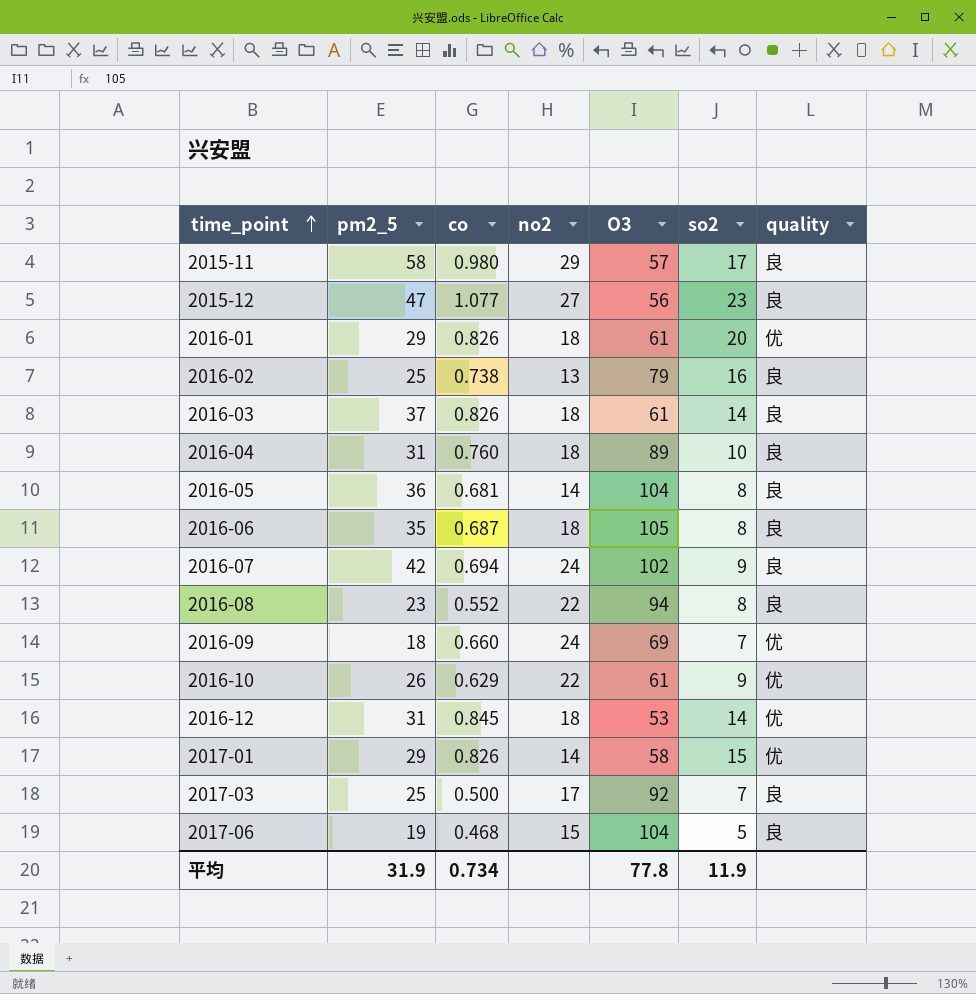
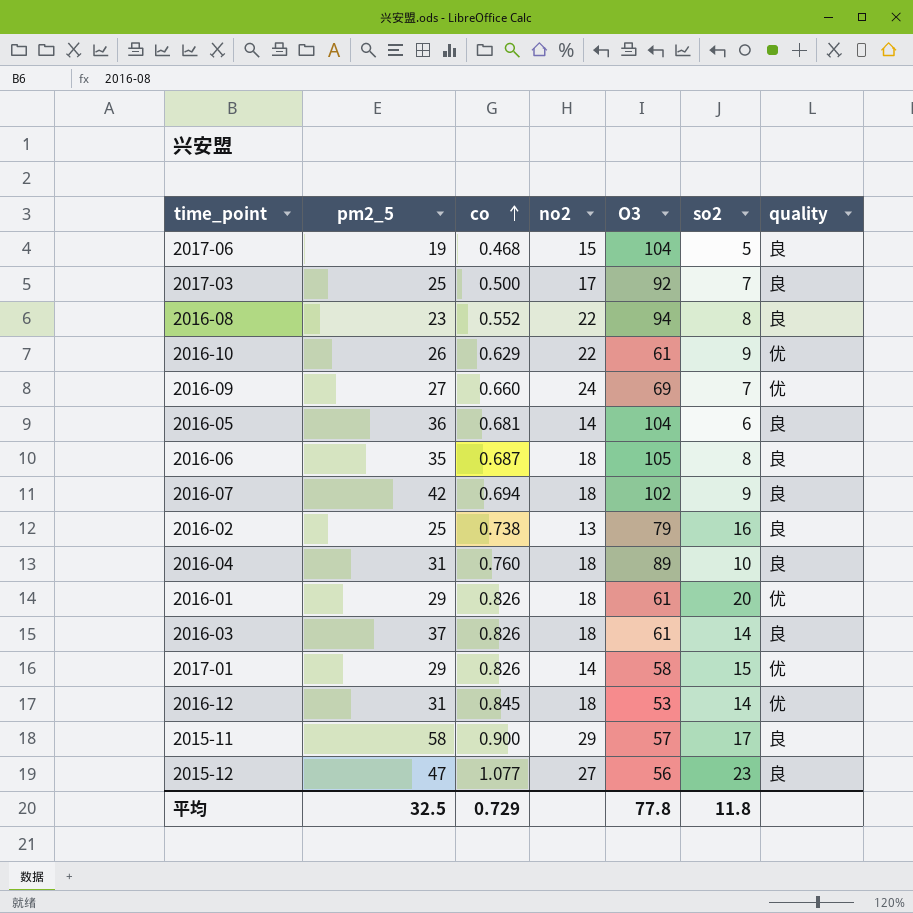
row order: time_point ascending -> co ascending
2016-09 | pm2_5: 18 -> 27
2016-05 | so2: 8 -> 6
2016-07 | no2: 24 -> 18
2015-11 | co: 0.980 -> 0.900
平均 | pm2_5: 31.9 -> 32.5
平均 | co: 0.734 -> 0.729
平均 | so2: 11.9 -> 11.8

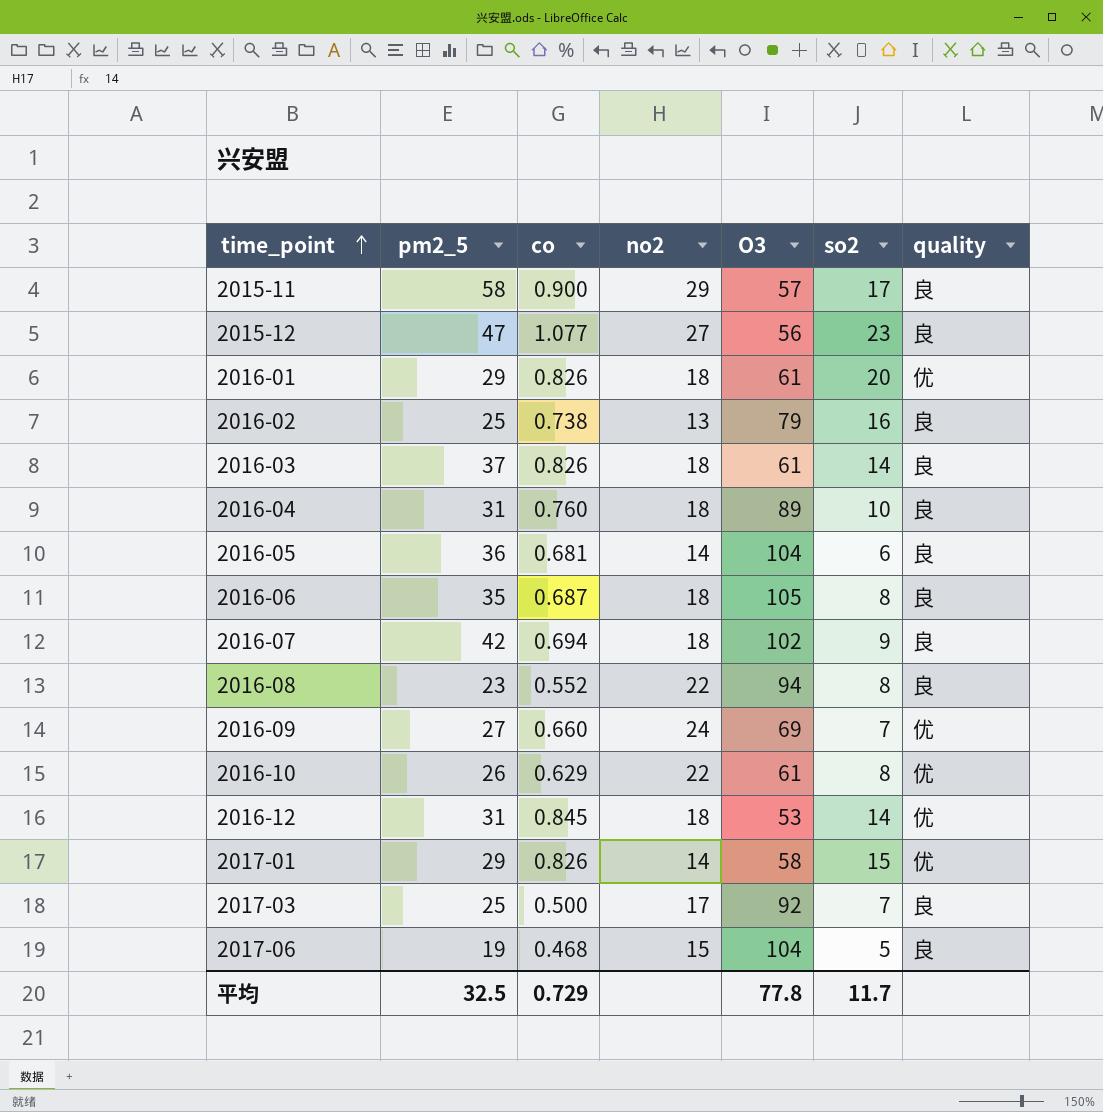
row order: co ascending -> time_point ascending
2016-10 | so2: 9 -> 8
平均 | so2: 11.8 -> 11.7

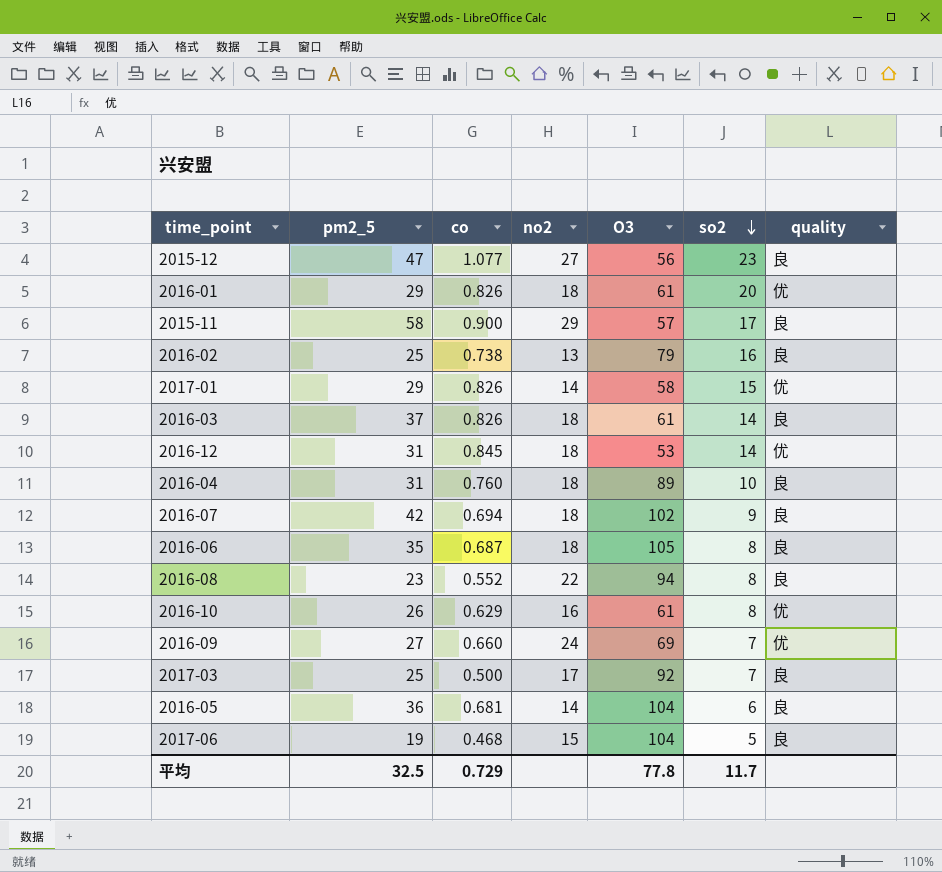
row order: time_point ascending -> so2 descending
2016-10 | no2: 22 -> 16

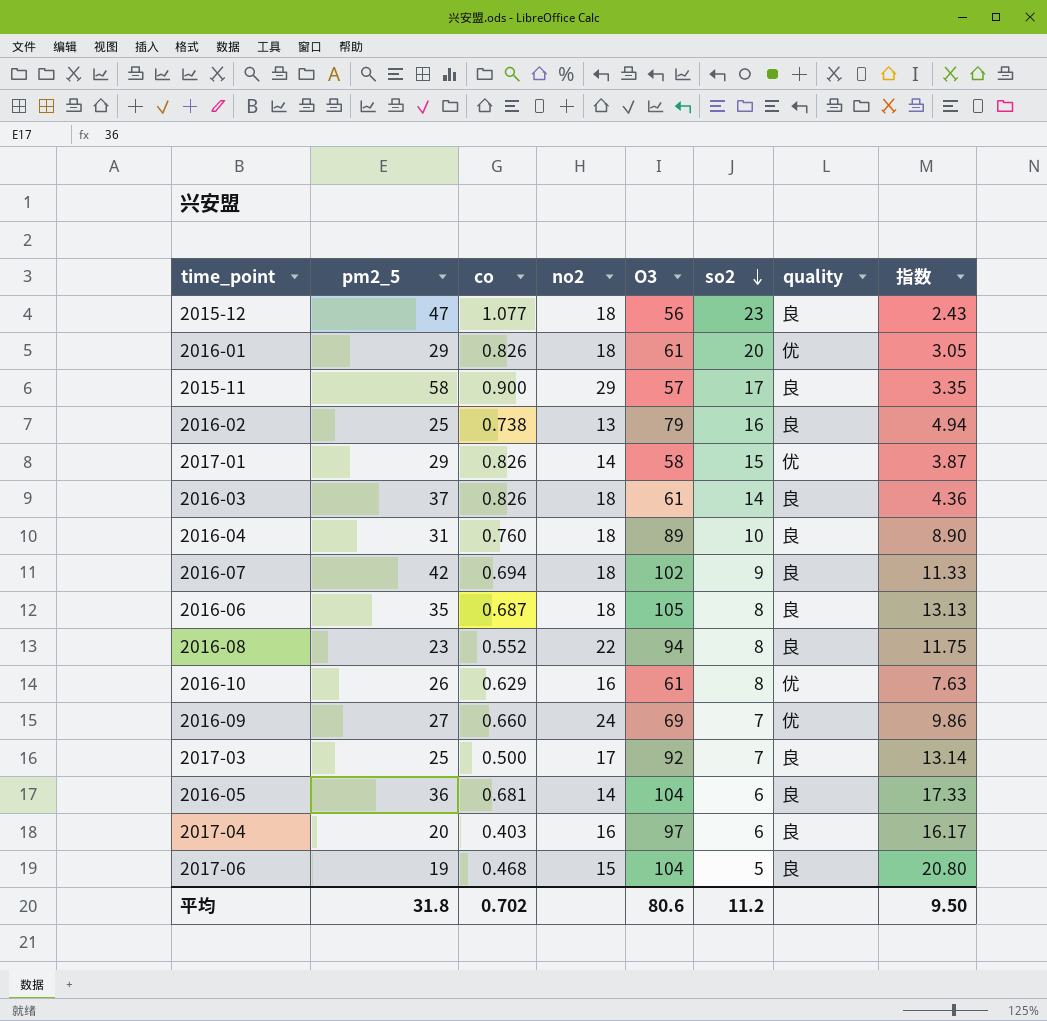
column 指数 | formula: none -> [O3] / [so2]
row 2016-12: 31 | 0.845 | 18 | 53 | 14 | 优 -> none
2015-12 | no2: 27 -> 18
row 2017-04: none -> 20 | 0.403 | 16 | 97 | 6 | 良 | 16.17
平均 | pm2_5: 32.5 -> 31.8
平均 | co: 0.729 -> 0.702
平均 | O3: 77.8 -> 80.6
平均 | so2: 11.7 -> 11.2

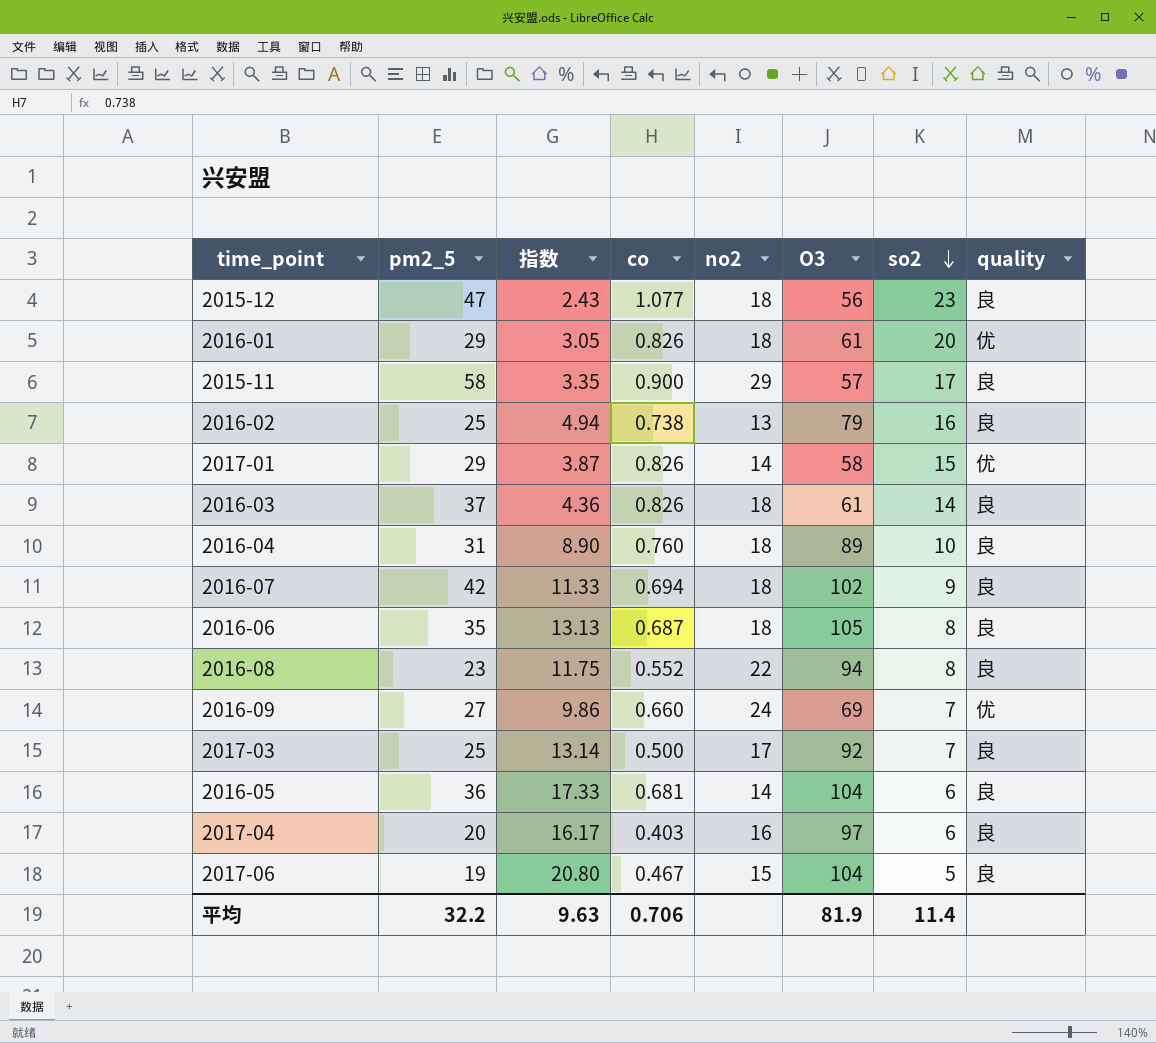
column 指数 | position: 8 -> 3
row 2016-10: 26 | 0.629 | 16 | 61 | 8 | 优 | 7.63 -> none
2017-06 | co: 0.468 -> 0.467
平均 | pm2_5: 31.8 -> 32.2
平均 | 指数: 9.50 -> 9.63
平均 | co: 0.702 -> 0.706
平均 | O3: 80.6 -> 81.9
平均 | so2: 11.2 -> 11.4

